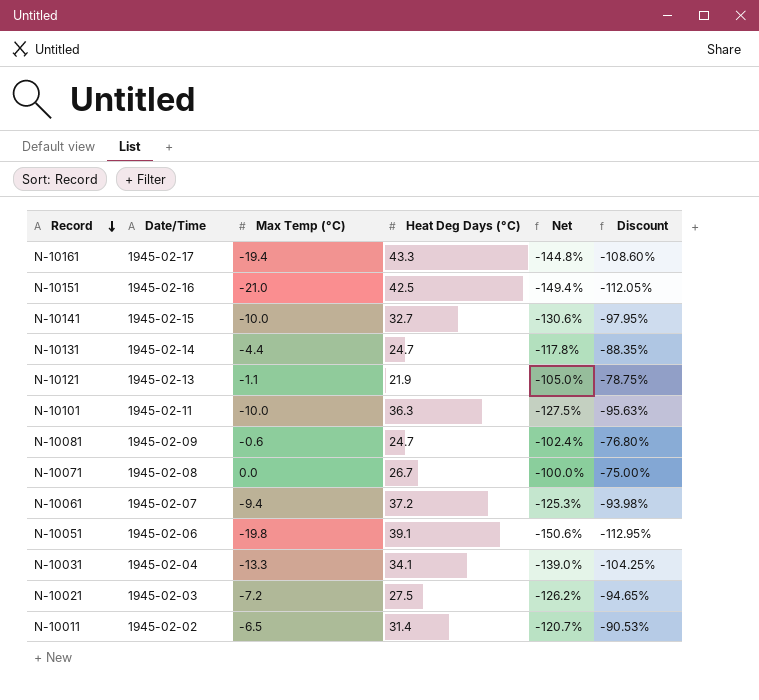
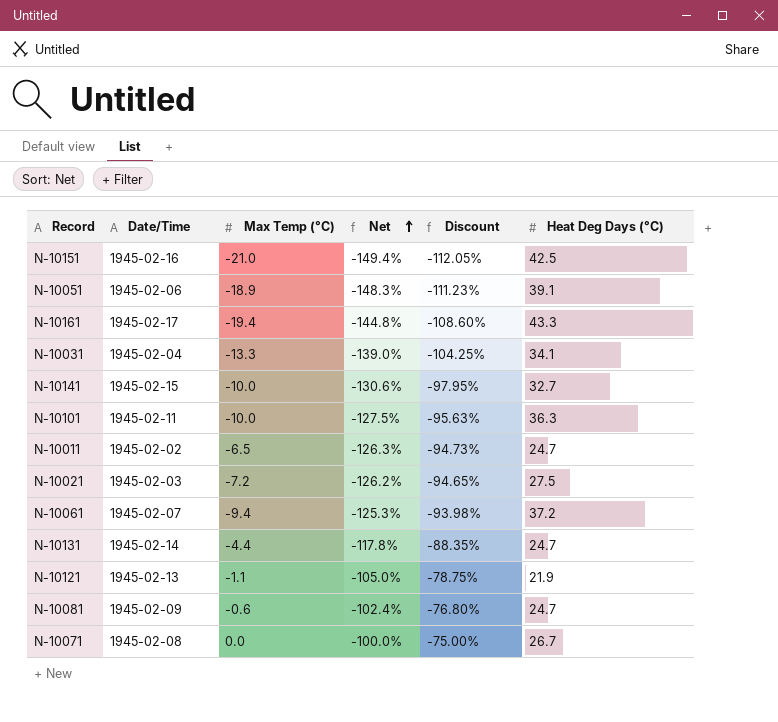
row order: Record descending -> Net ascending
column Heat Deg Days (°C) | position: 4 -> 6
N-10051 | Max Temp (°C): -19.8 -> -18.9
N-10051 | Net: -150.6% -> -148.3%
N-10051 | Discount: -112.95% -> -111.23%
N-10011 | Net: -120.7% -> -126.3%
N-10011 | Discount: -90.53% -> -94.73%
N-10011 | Heat Deg Days (°C): 31.4 -> 24.7

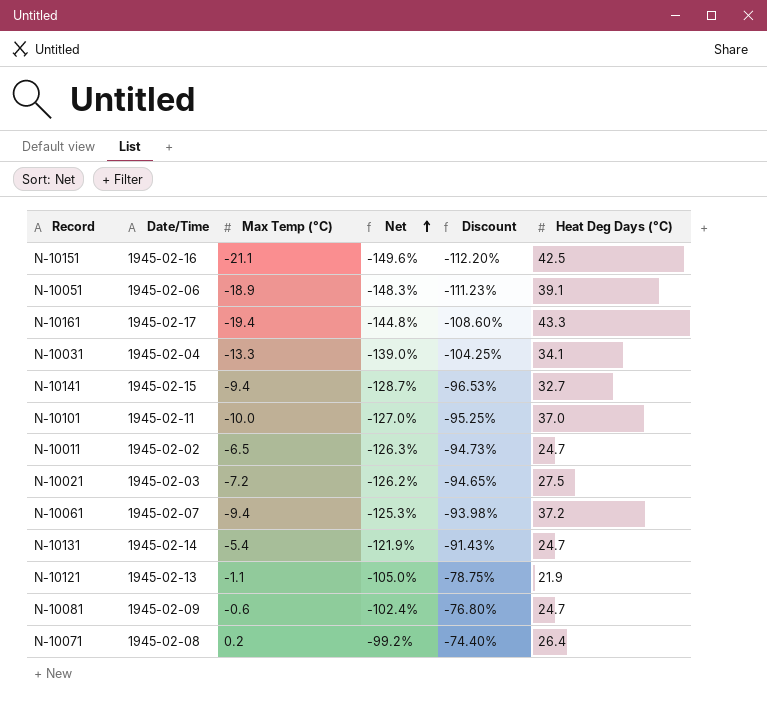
N-10151 | Max Temp (°C): -21.0 -> -21.1
N-10151 | Net: -149.4% -> -149.6%
N-10151 | Discount: -112.05% -> -112.20%
N-10141 | Max Temp (°C): -10.0 -> -9.4
N-10141 | Net: -130.6% -> -128.7%
N-10141 | Discount: -97.95% -> -96.53%
N-10101 | Net: -127.5% -> -127.0%
N-10101 | Discount: -95.63% -> -95.25%
N-10101 | Heat Deg Days (°C): 36.3 -> 37.0
N-10131 | Max Temp (°C): -4.4 -> -5.4
N-10131 | Net: -117.8% -> -121.9%
N-10131 | Discount: -88.35% -> -91.43%
N-10071 | Max Temp (°C): 0.0 -> 0.2
N-10071 | Net: -100.0% -> -99.2%
N-10071 | Discount: -75.00% -> -74.40%
N-10071 | Heat Deg Days (°C): 26.7 -> 26.4

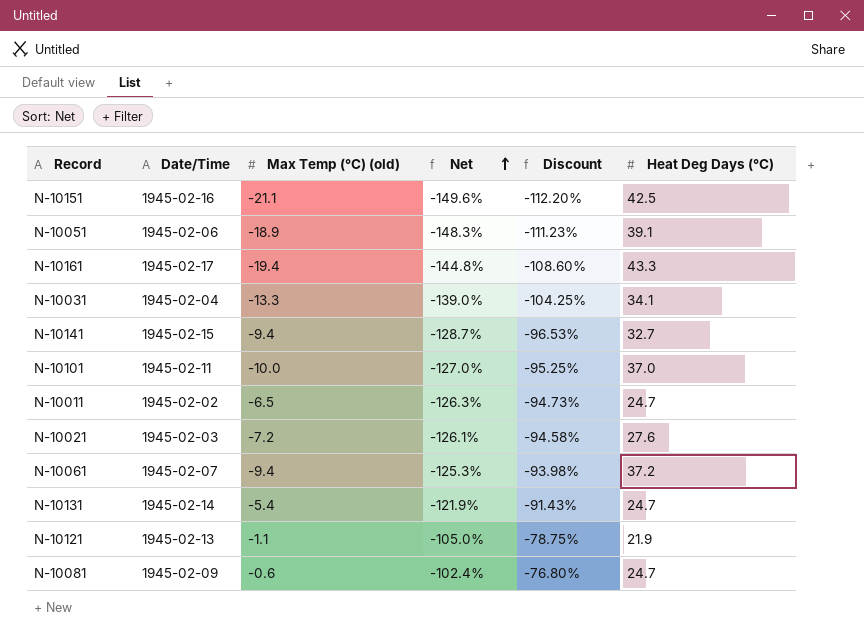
column name: Max Temp (°C) -> Max Temp (°C) (old)
row N-10071: 1945-02-08 | 0.2 | -99.2% | -74.40% | 26.4 -> none
N-10021 | Net: -126.2% -> -126.1%
N-10021 | Discount: -94.65% -> -94.58%
N-10021 | Heat Deg Days (°C): 27.5 -> 27.6

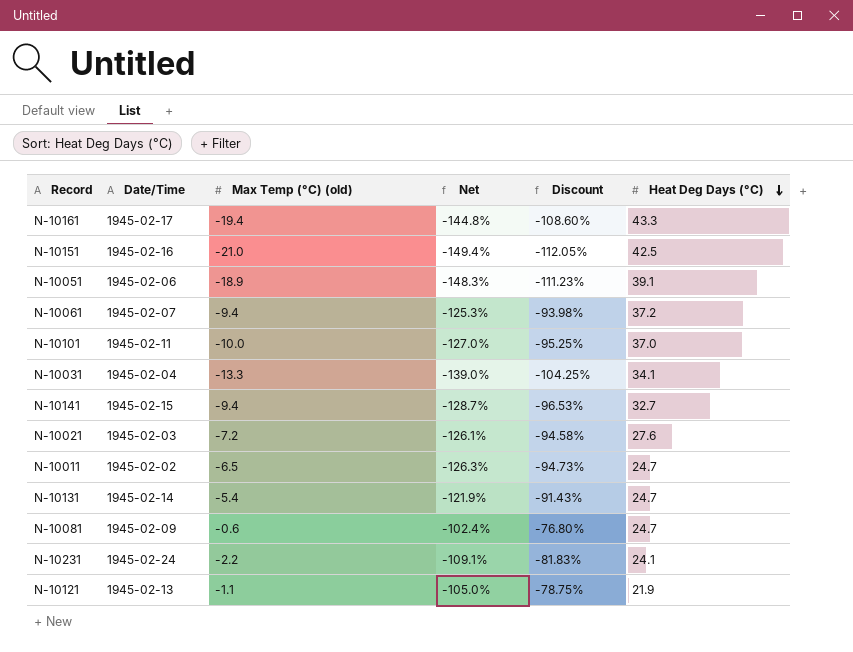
row order: Net ascending -> Heat Deg Days (°C) descending
N-10151 | Max Temp (°C) (old): -21.1 -> -21.0
N-10151 | Net: -149.6% -> -149.4%
N-10151 | Discount: -112.20% -> -112.05%
row N-10231: none -> 1945-02-24 | -2.2 | -109.1% | -81.83% | 24.1

